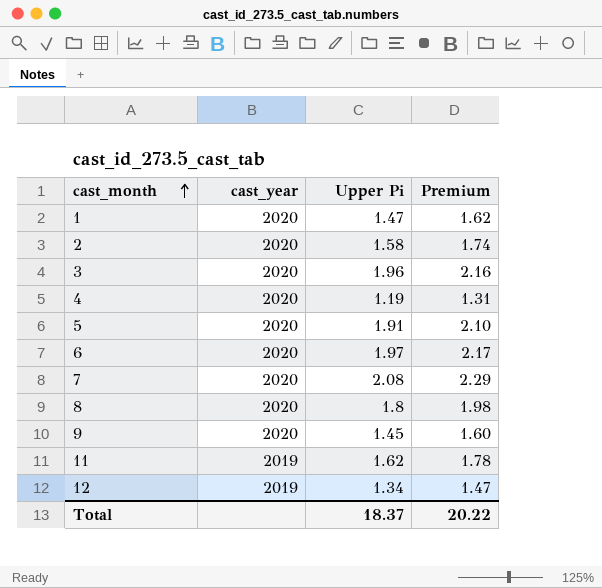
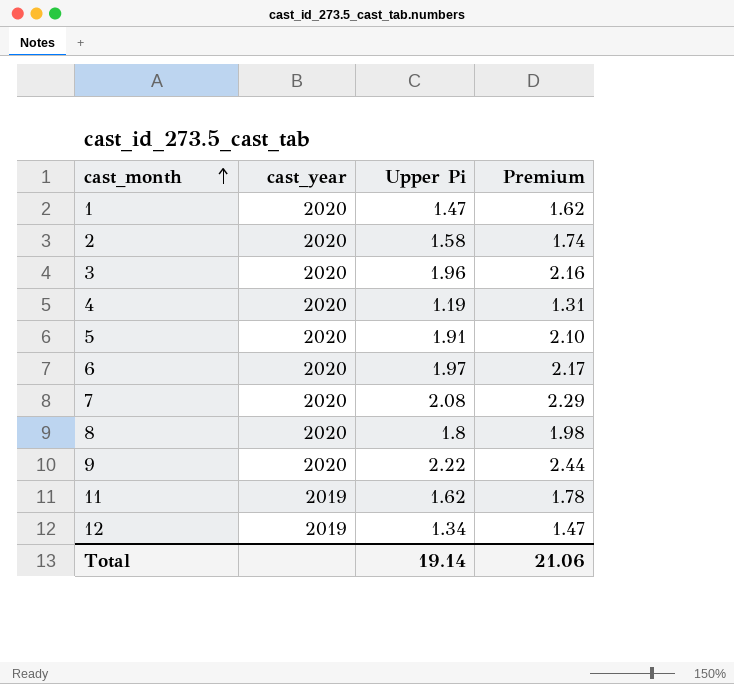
9 | Upper Pi: 1.45 -> 2.22
9 | Premium: 1.60 -> 2.44
Total | Upper Pi: 18.37 -> 19.14
Total | Premium: 20.22 -> 21.06

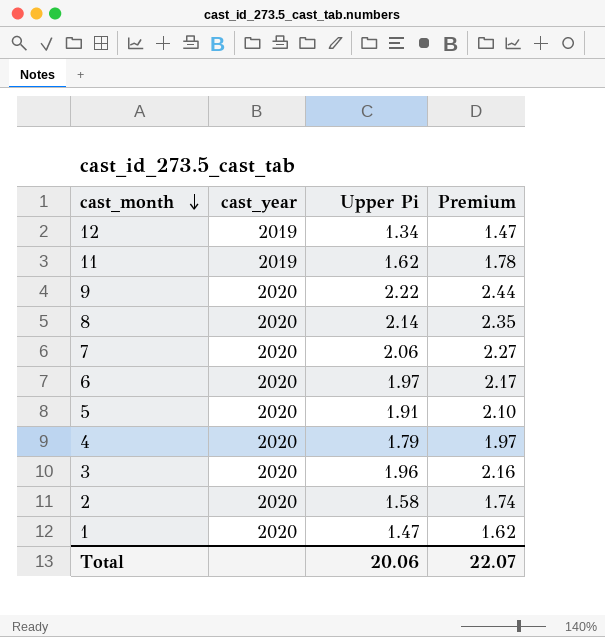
row order: cast_month ascending -> cast_month descending
8 | Upper Pi: 1.8 -> 2.14
8 | Premium: 1.98 -> 2.35
7 | Upper Pi: 2.08 -> 2.06
7 | Premium: 2.29 -> 2.27
4 | Upper Pi: 1.19 -> 1.79
4 | Premium: 1.31 -> 1.97
Total | Upper Pi: 19.14 -> 20.06
Total | Premium: 21.06 -> 22.07

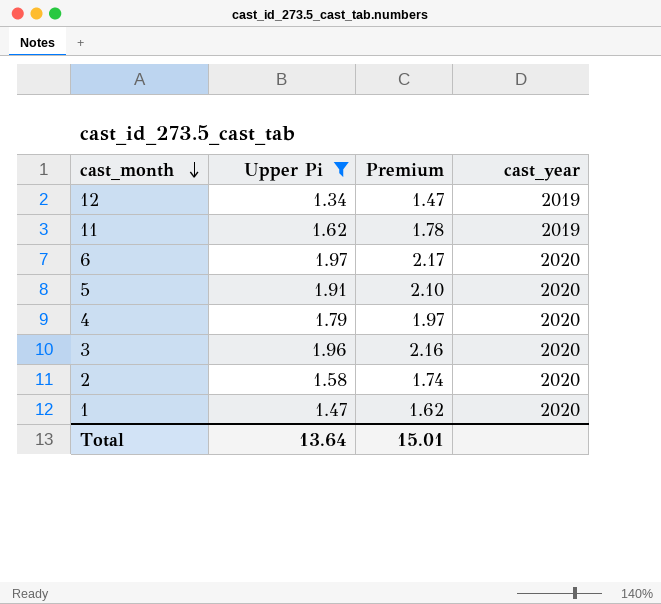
filter: none -> Upper Pi <= 1.97
column cast_year | position: 2 -> 4
Total | Upper Pi: 20.06 -> 13.64
Total | Premium: 22.07 -> 15.01

